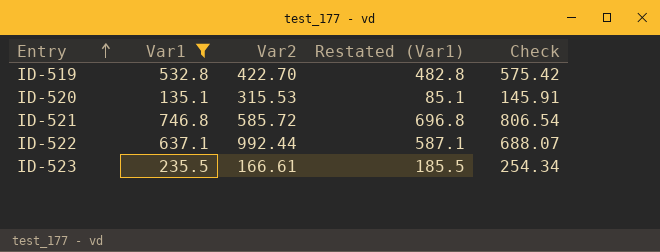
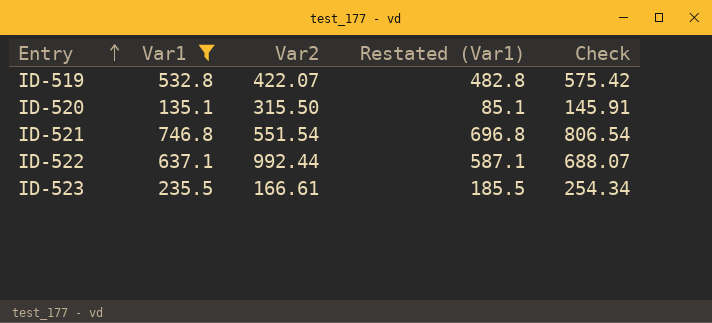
ID-519 | Var2: 422.70 -> 422.07
ID-520 | Var2: 315.53 -> 315.50
ID-521 | Var2: 585.72 -> 551.54

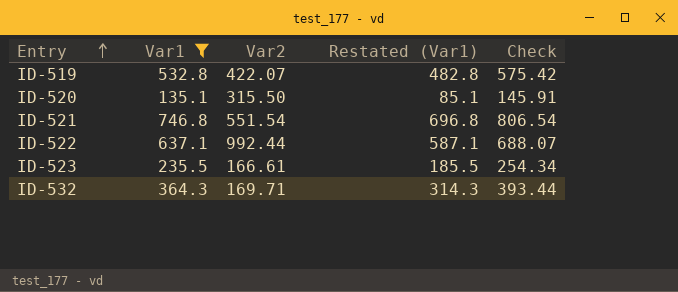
row ID-532: none -> 364.3 | 169.71 | 314.3 | 393.44

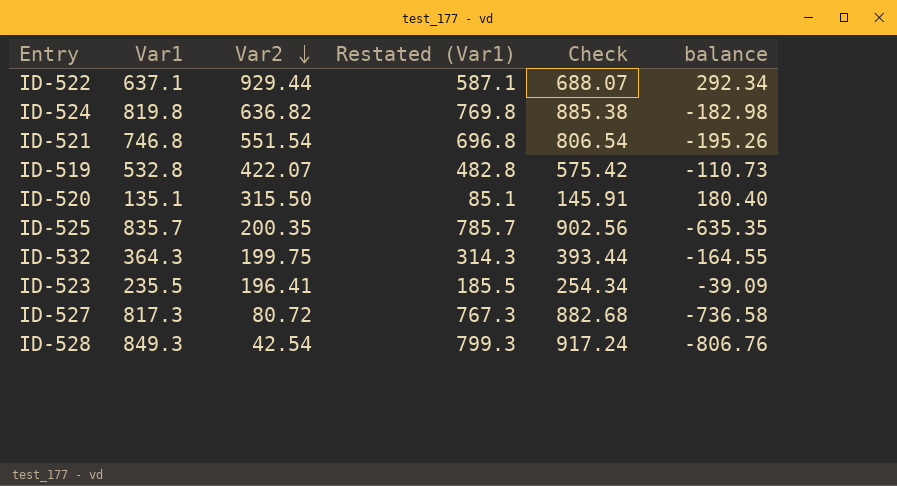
filter: Var1 <= 746.8 -> none
row order: Entry ascending -> Var2 descending
column balance | formula: none -> [Var2] - [Var1]
ID-522 | Var2: 992.44 -> 929.44
ID-532 | Var2: 169.71 -> 199.75
ID-523 | Var2: 166.61 -> 196.41

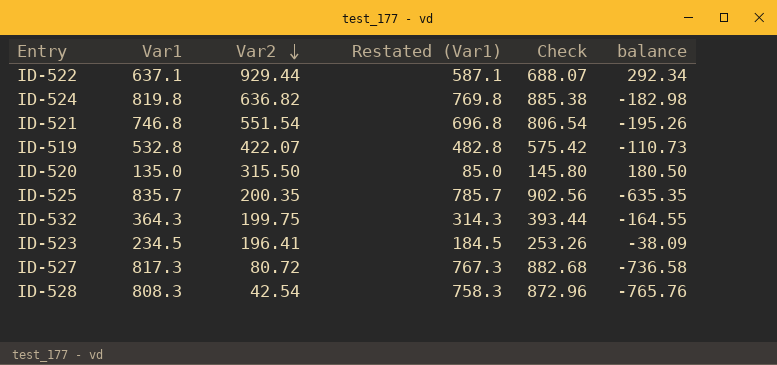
ID-520 | Var1: 135.1 -> 135.0
ID-520 | Restated (Var1): 85.1 -> 85.0
ID-520 | Check: 145.91 -> 145.80
ID-520 | balance: 180.40 -> 180.50
ID-523 | Var1: 235.5 -> 234.5
ID-523 | Restated (Var1): 185.5 -> 184.5
ID-523 | Check: 254.34 -> 253.26
ID-523 | balance: -39.09 -> -38.09
ID-528 | Var1: 849.3 -> 808.3
ID-528 | Restated (Var1): 799.3 -> 758.3
ID-528 | Check: 917.24 -> 872.96
ID-528 | balance: -806.76 -> -765.76

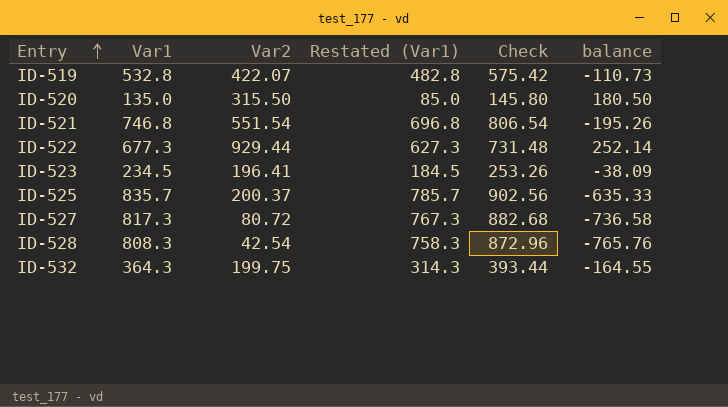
row order: Var2 descending -> Entry ascending
row ID-524: 819.8 | 636.82 | 769.8 | 885.38 | -182.98 -> none
ID-522 | Var1: 637.1 -> 677.3
ID-522 | Restated (Var1): 587.1 -> 627.3
ID-522 | Check: 688.07 -> 731.48
ID-522 | balance: 292.34 -> 252.14
ID-525 | Var2: 200.35 -> 200.37
ID-525 | balance: -635.35 -> -635.33

